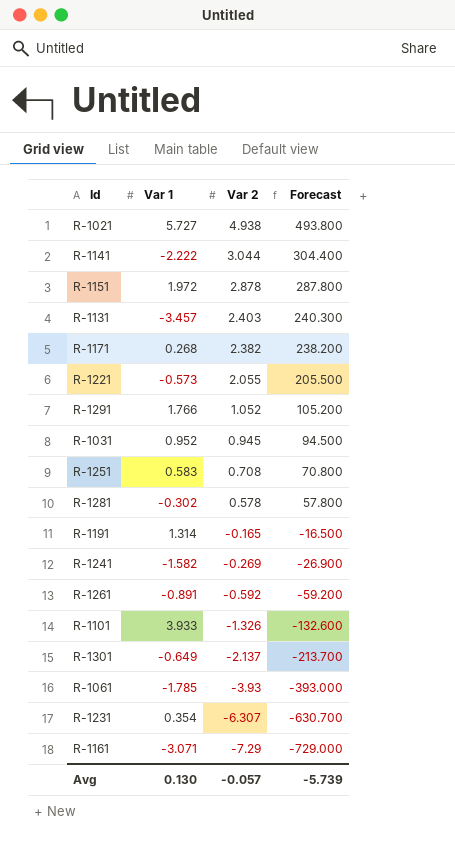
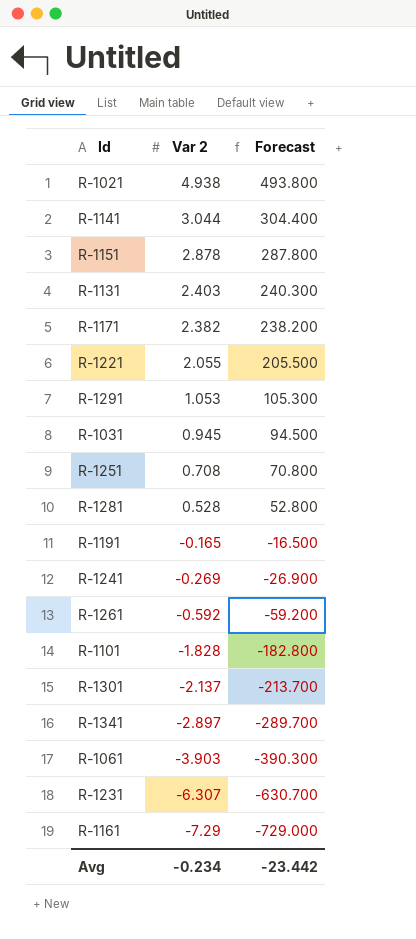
column Var 1 | position: 2 -> none
R-1291 | Var 2: 1.052 -> 1.053
R-1291 | Forecast: 105.200 -> 105.300
R-1281 | Var 2: 0.578 -> 0.528
R-1281 | Forecast: 57.800 -> 52.800
R-1101 | Var 2: -1.326 -> -1.828
R-1101 | Forecast: -132.600 -> -182.800
row R-1341: none -> -2.897 | -289.700
R-1061 | Var 2: -3.93 -> -3.903
R-1061 | Forecast: -393.000 -> -390.300
Avg | Var 2: -0.057 -> -0.234
Avg | Forecast: -5.739 -> -23.442

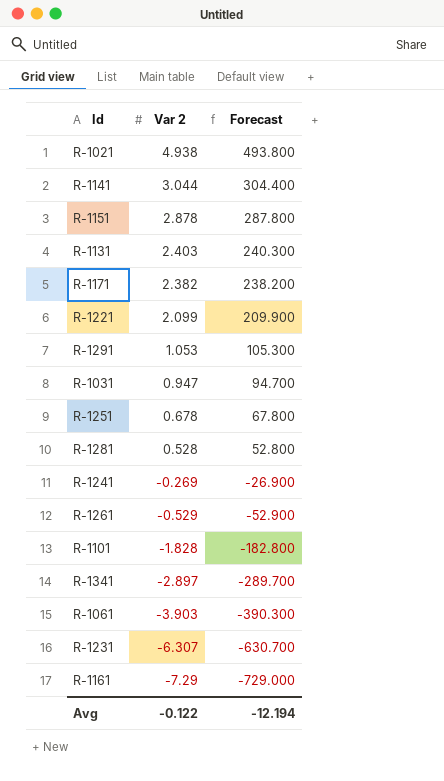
row R-1191: -0.165 | -16.500 -> none
row R-1301: -2.137 | -213.700 -> none
R-1221 | Var 2: 2.055 -> 2.099
R-1221 | Forecast: 205.500 -> 209.900
R-1031 | Var 2: 0.945 -> 0.947
R-1031 | Forecast: 94.500 -> 94.700
R-1251 | Var 2: 0.708 -> 0.678
R-1251 | Forecast: 70.800 -> 67.800
R-1261 | Var 2: -0.592 -> -0.529
R-1261 | Forecast: -59.200 -> -52.900
Avg | Var 2: -0.234 -> -0.122
Avg | Forecast: -23.442 -> -12.194

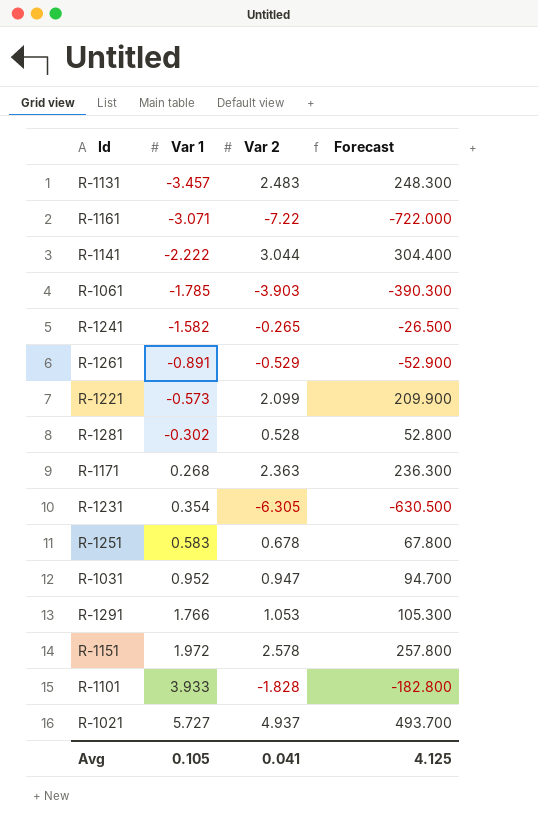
row order: Var 2 descending -> Var 1 ascending
column Var 1 | position: none -> 2
row R-1341: -2.897 | -289.700 -> none
R-1131 | Var 2: 2.403 -> 2.483
R-1131 | Forecast: 240.300 -> 248.300
R-1161 | Var 2: -7.29 -> -7.22
R-1161 | Forecast: -729.000 -> -722.000
R-1241 | Var 2: -0.269 -> -0.265
R-1241 | Forecast: -26.900 -> -26.500
R-1171 | Var 2: 2.382 -> 2.363
R-1171 | Forecast: 238.200 -> 236.300
R-1231 | Var 2: -6.307 -> -6.305
R-1231 | Forecast: -630.700 -> -630.500
R-1151 | Var 2: 2.878 -> 2.578
R-1151 | Forecast: 287.800 -> 257.800
R-1021 | Var 2: 4.938 -> 4.937
R-1021 | Forecast: 493.800 -> 493.700
Avg | Var 2: -0.122 -> 0.041
Avg | Forecast: -12.194 -> 4.125

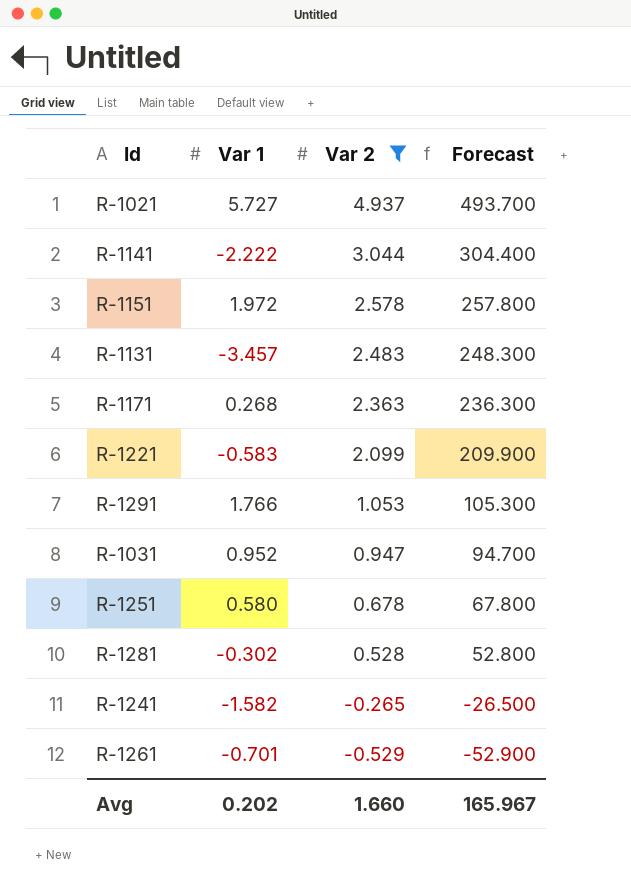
filter: none -> Var 2 >= -0.529
row order: Var 1 ascending -> Var 2 descending
R-1221 | Var 1: -0.573 -> -0.583
R-1251 | Var 1: 0.583 -> 0.580
R-1261 | Var 1: -0.891 -> -0.701
Avg | Var 1: 0.105 -> 0.202
Avg | Var 2: 0.041 -> 1.660
Avg | Forecast: 4.125 -> 165.967

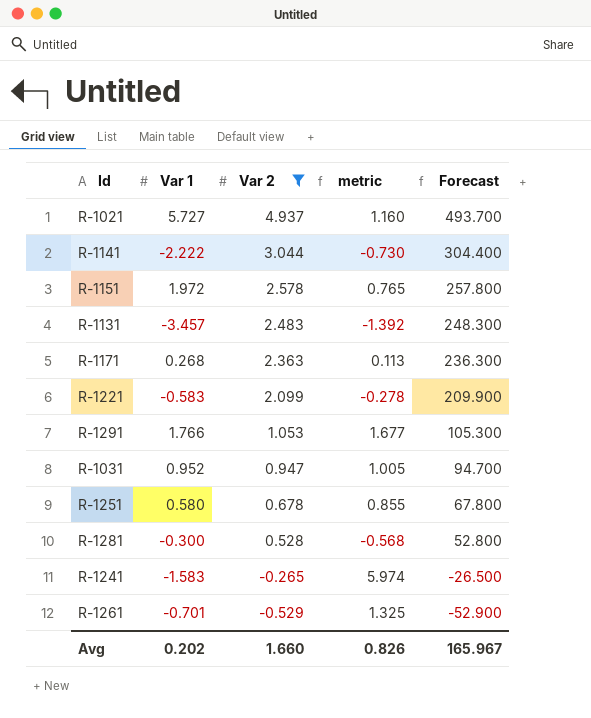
column metric | formula: none -> [Var 1] / [Var 2]
R-1281 | Var 1: -0.302 -> -0.300
R-1241 | Var 1: -1.582 -> -1.583

